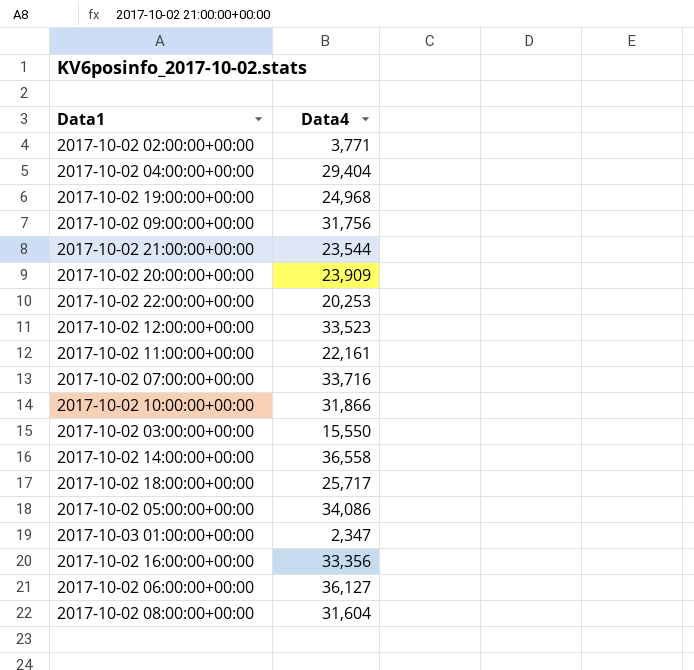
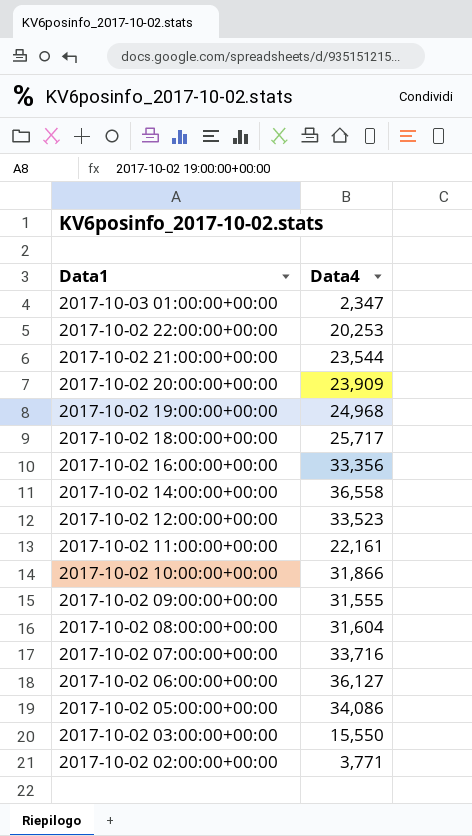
row order: none -> Data1 descending
row 2017-10-02 04:00:00+00:00: 29,404 -> none
2017-10-02 09:00:00+00:00 | Data4: 31,756 -> 31,555

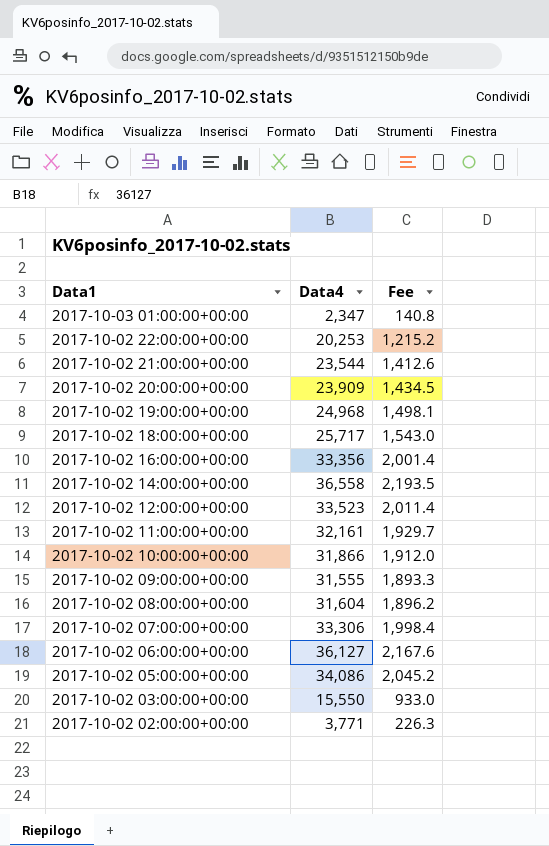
column Fee | formula: none -> [Data4] * 0.06
2017-10-02 11:00:00+00:00 | Data4: 22,161 -> 32,161
2017-10-02 07:00:00+00:00 | Data4: 33,716 -> 33,306

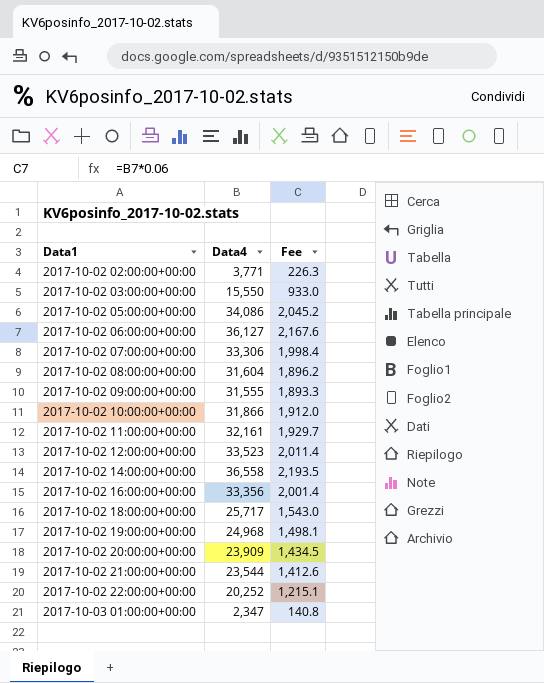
row order: Data1 descending -> Data1 ascending
2017-10-02 22:00:00+00:00 | Data4: 20,253 -> 20,252
2017-10-02 22:00:00+00:00 | Fee: 1,215.2 -> 1,215.1

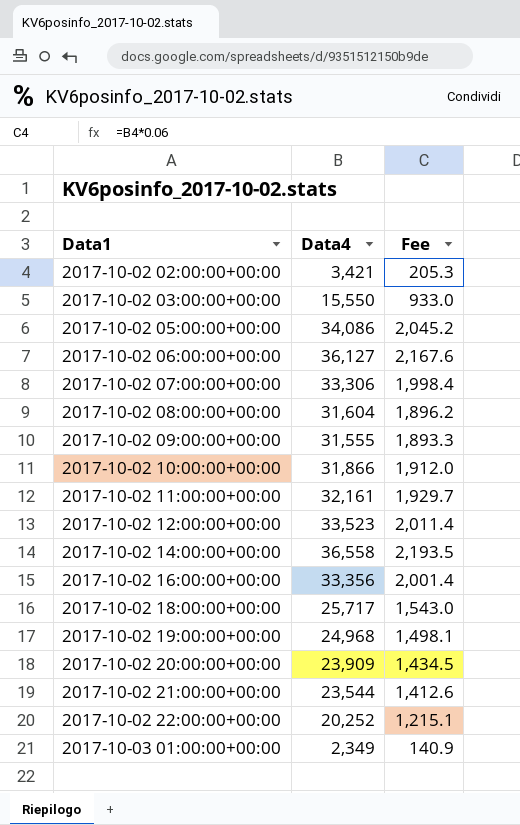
2017-10-02 02:00:00+00:00 | Data4: 3,771 -> 3,421
2017-10-02 02:00:00+00:00 | Fee: 226.3 -> 205.3
2017-10-03 01:00:00+00:00 | Data4: 2,347 -> 2,349
2017-10-03 01:00:00+00:00 | Fee: 140.8 -> 140.9

